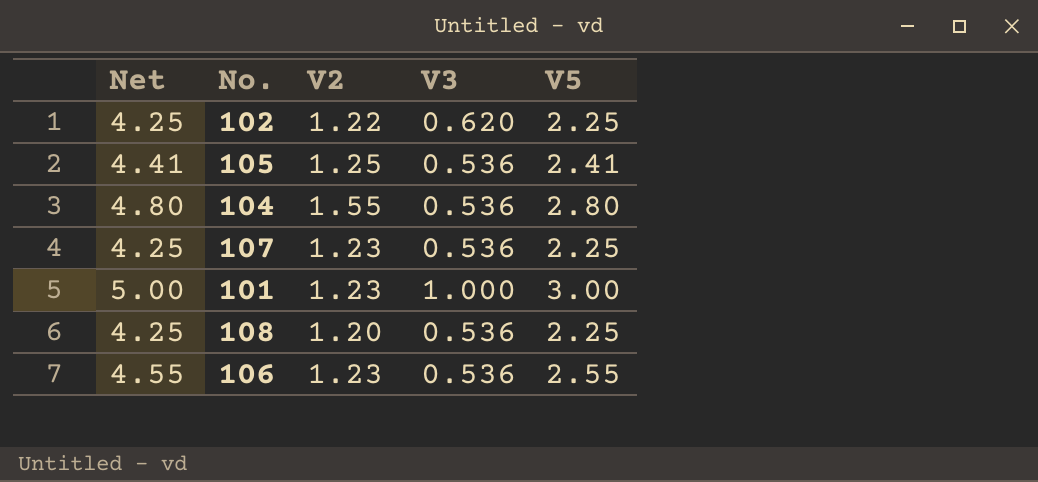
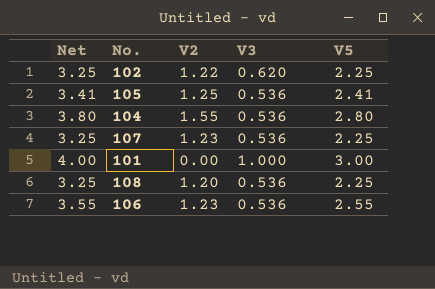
column Net | formula: [V5] + 2 -> [V5] + 1
101 | V2: 1.23 -> 0.00

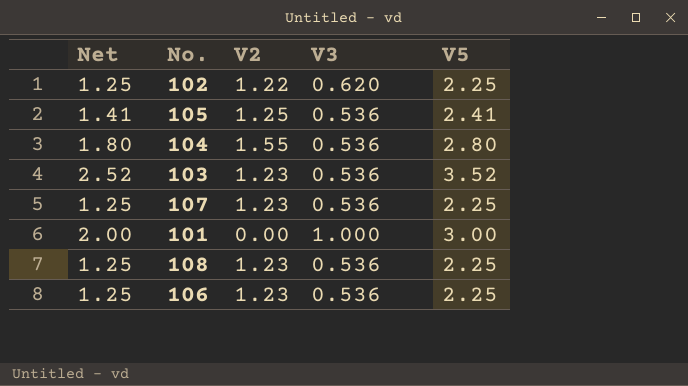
column Net | formula: [V5] + 1 -> [V5] - 1
row 103: none -> 2.52 | 1.23 | 0.536 | 3.52
108 | V2: 1.20 -> 1.23
106 | V5: 2.55 -> 2.25

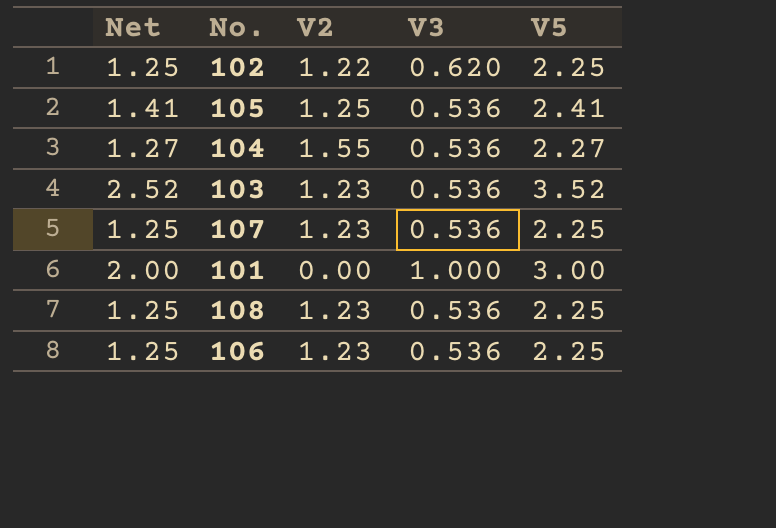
104 | Net: 1.80 -> 1.27
104 | V5: 2.80 -> 2.27

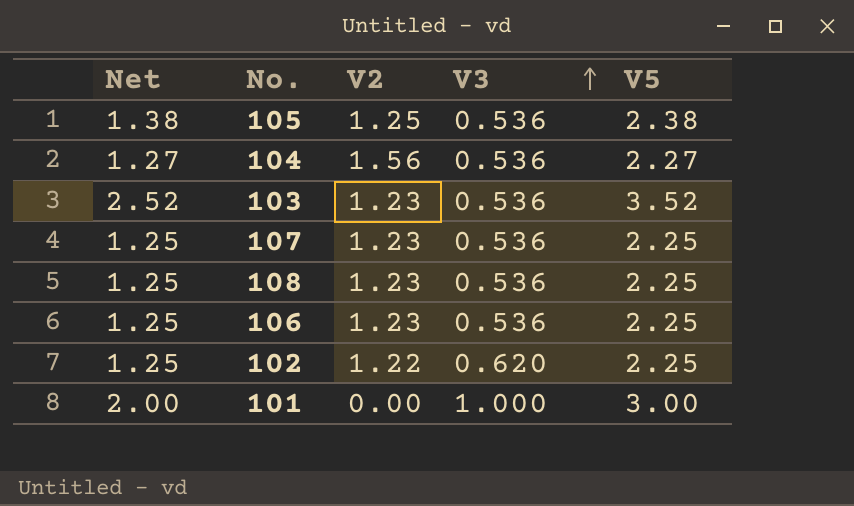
row order: none -> V3 ascending
105 | Net: 1.41 -> 1.38
105 | V5: 2.41 -> 2.38
104 | V2: 1.55 -> 1.56

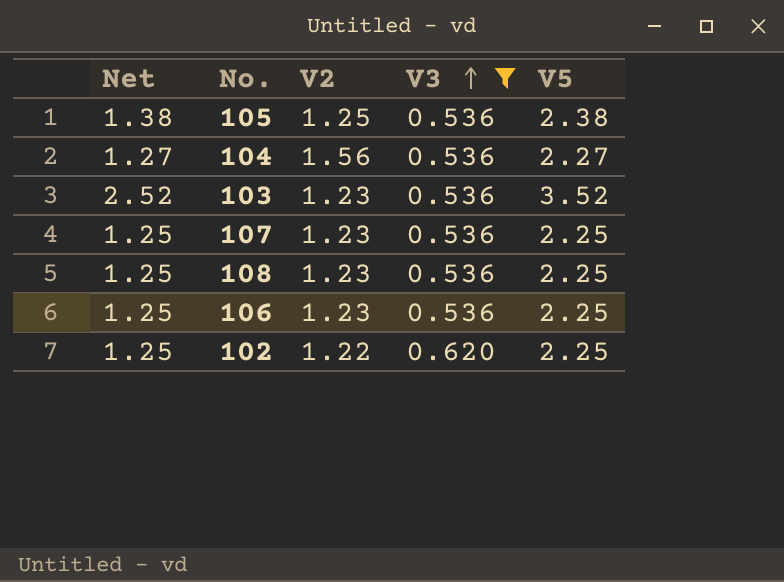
filter: none -> V3 != 1.000

